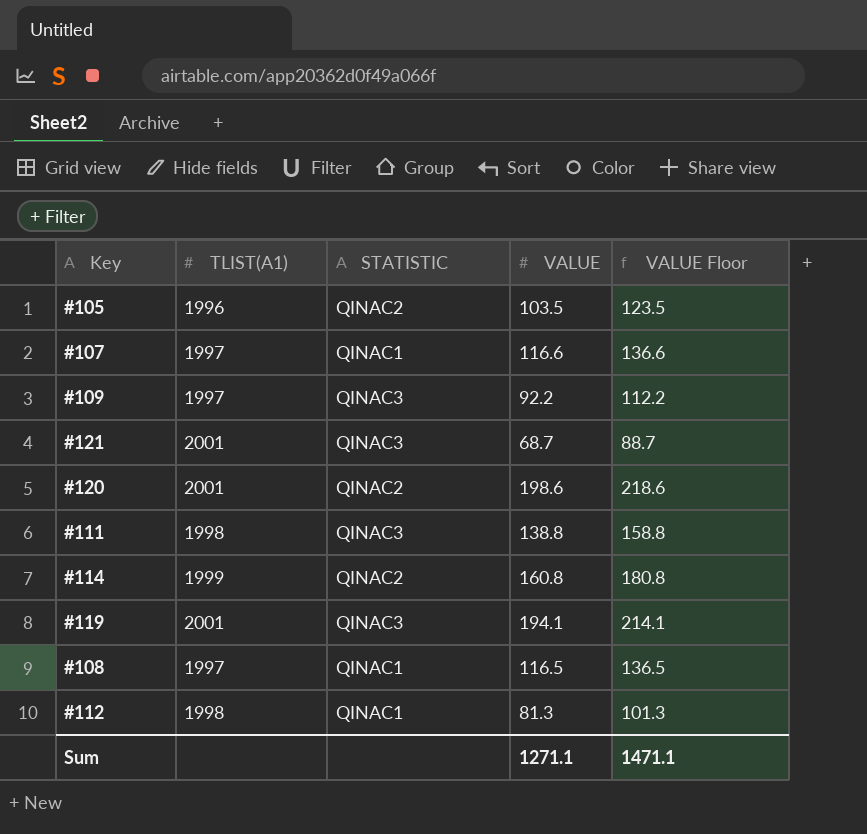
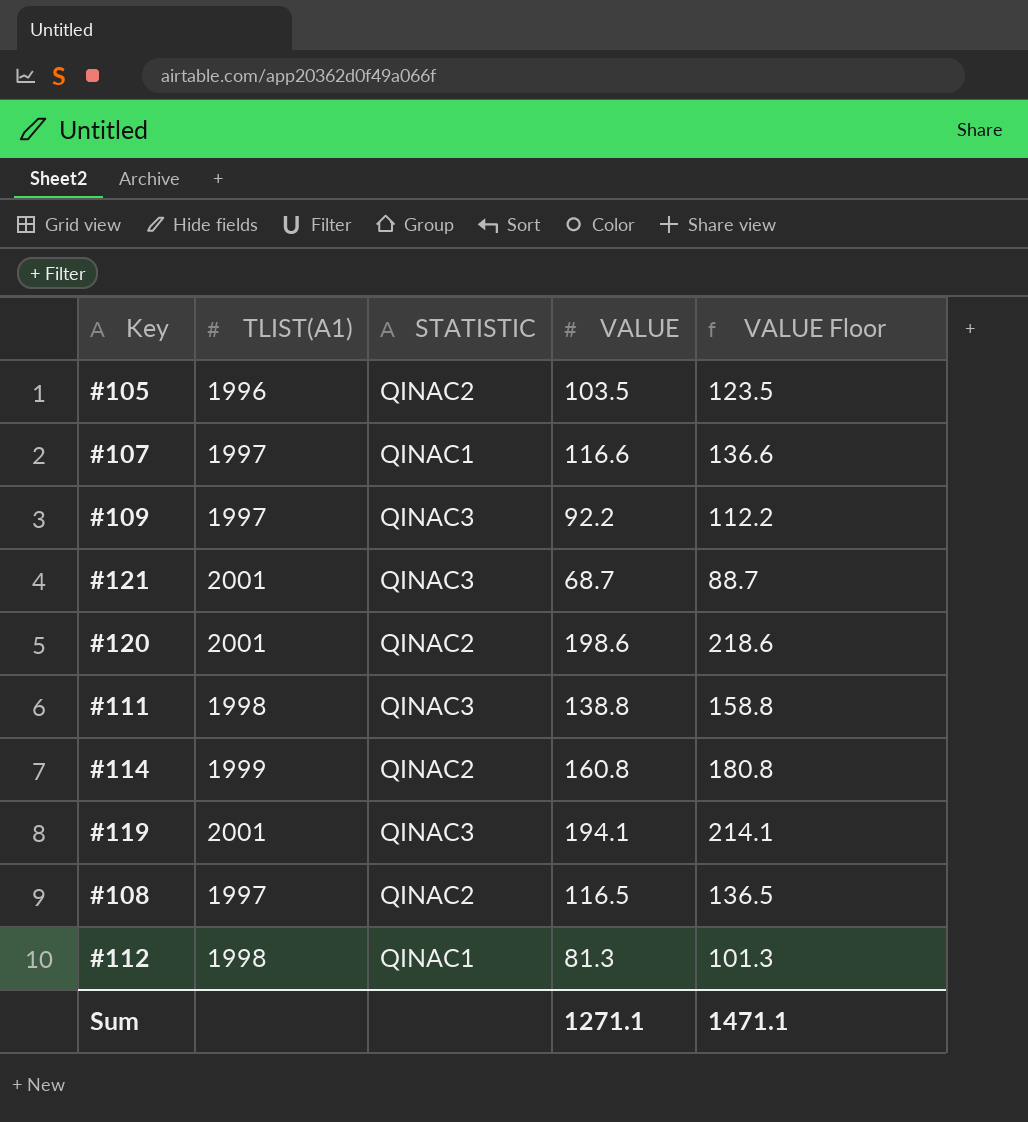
#108 | STATISTIC: QINAC1 -> QINAC2

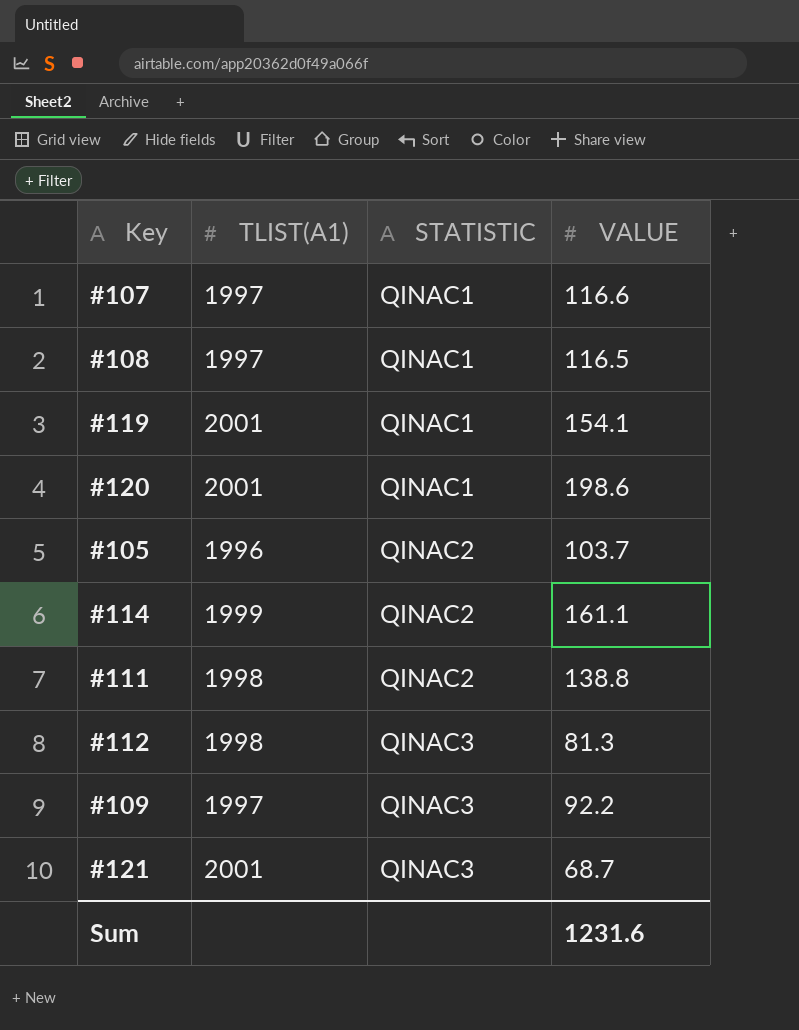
row order: none -> STATISTIC ascending
column VALUE Floor | formula: [VALUE] + 20 -> none
#108 | STATISTIC: QINAC2 -> QINAC1
#119 | STATISTIC: QINAC3 -> QINAC1
#119 | VALUE: 194.1 -> 154.1
#120 | STATISTIC: QINAC2 -> QINAC1
#105 | VALUE: 103.5 -> 103.7
#114 | VALUE: 160.8 -> 161.1
#111 | STATISTIC: QINAC3 -> QINAC2
#112 | STATISTIC: QINAC1 -> QINAC3
Sum | VALUE: 1271.1 -> 1231.6

